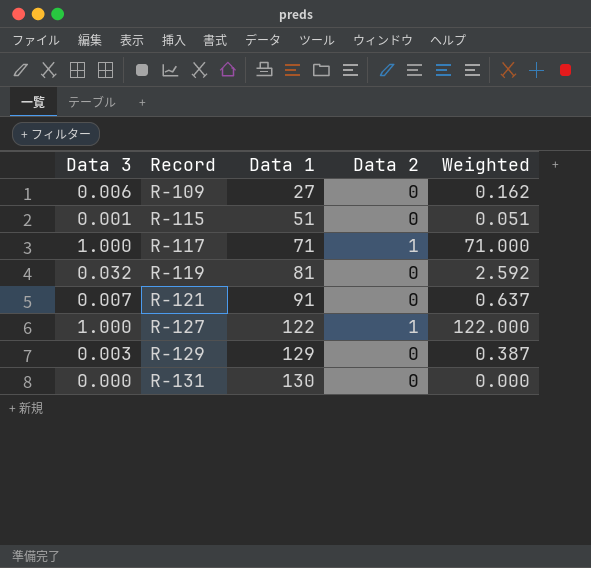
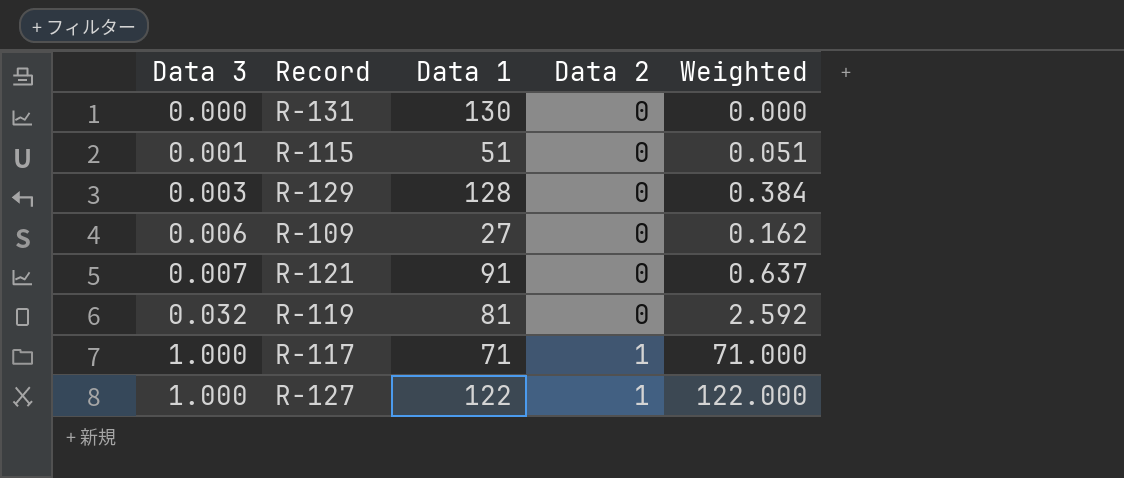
row order: Record ascending -> Data 3 ascending
R-129 | Data 1: 129 -> 128
R-129 | Weighted: 0.387 -> 0.384

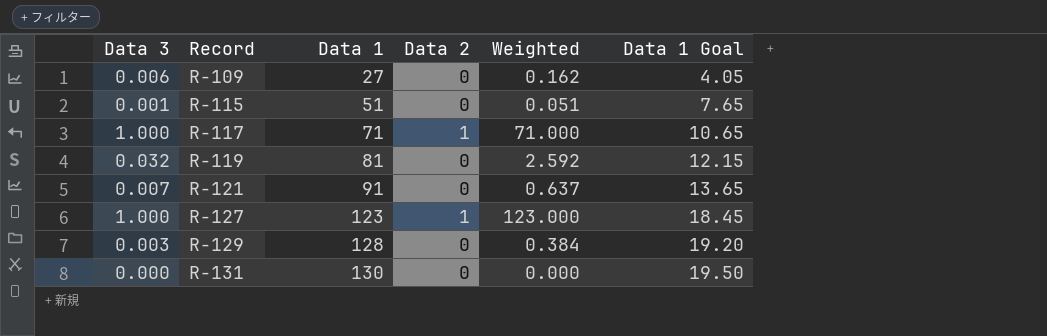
row order: Data 3 ascending -> Record ascending
column Data 1 Goal | formula: none -> [Data 1] * 0.15
R-127 | Data 1: 122 -> 123
R-127 | Weighted: 122.000 -> 123.000

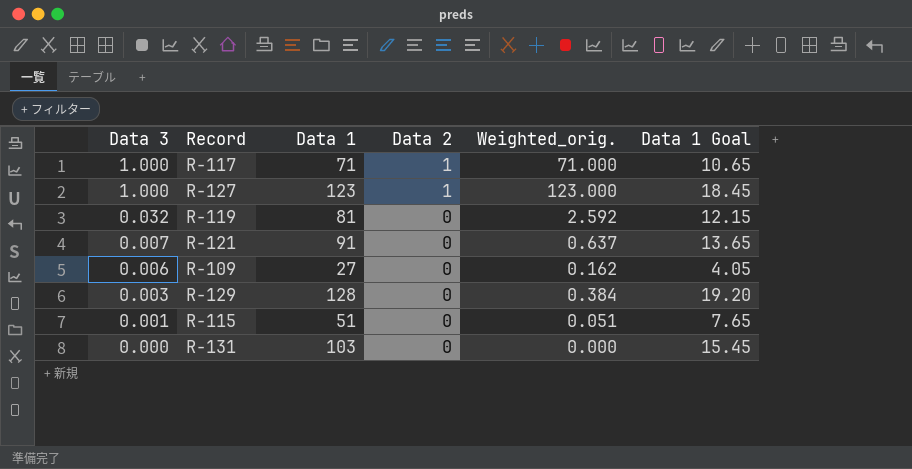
row order: Record ascending -> Data 3 descending
column name: Weighted -> Weighted_orig.
R-131 | Data 1: 130 -> 103
R-131 | Data 1 Goal: 19.50 -> 15.45

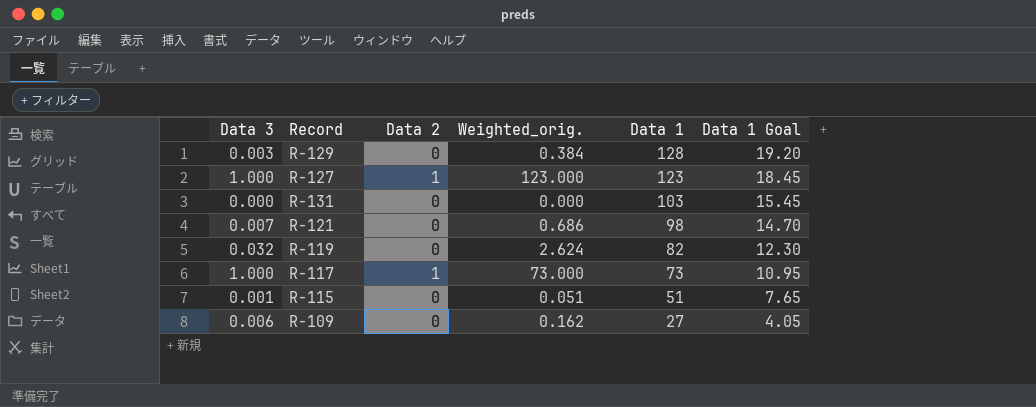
row order: Data 3 descending -> Data 1 descending
column Data 1 | position: 3 -> 5
R-121 | Weighted_orig.: 0.637 -> 0.686
R-121 | Data 1: 91 -> 98
R-121 | Data 1 Goal: 13.65 -> 14.70
R-119 | Weighted_orig.: 2.592 -> 2.624
R-119 | Data 1: 81 -> 82
R-119 | Data 1 Goal: 12.15 -> 12.30
R-117 | Weighted_orig.: 71.000 -> 73.000
R-117 | Data 1: 71 -> 73
R-117 | Data 1 Goal: 10.65 -> 10.95

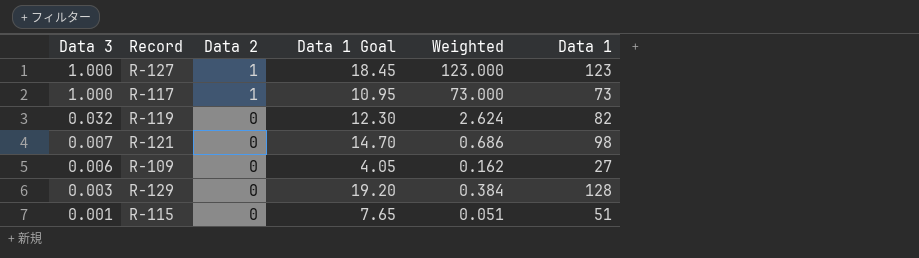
row order: Data 1 descending -> Data 3 descending
column Data 1 Goal | position: 6 -> 4
column name: Weighted_orig. -> Weighted
row R-131: 0.000 | 0 | 0.000 | 103 | 15.45 -> none

